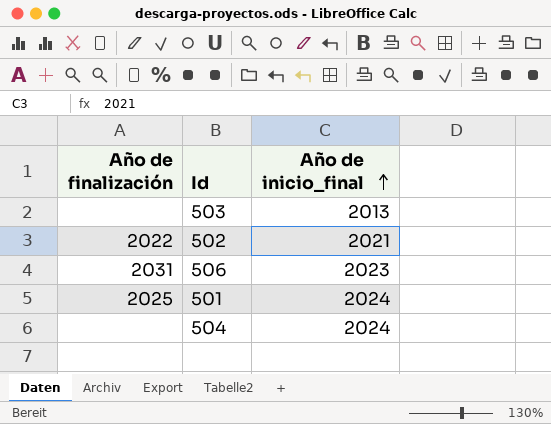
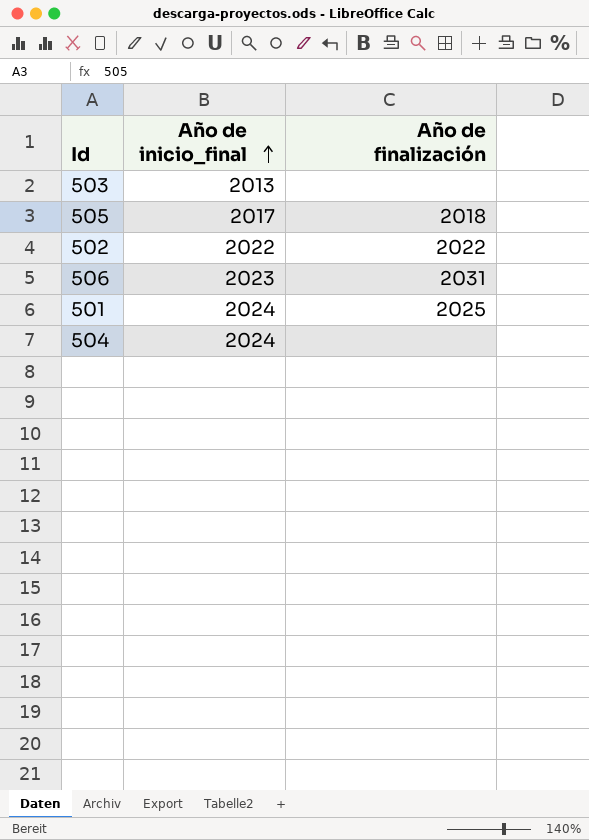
column Año de finalización | position: 1 -> 3
row 505: none -> 2017 | 2018
502 | Año de inicio_final: 2021 -> 2022

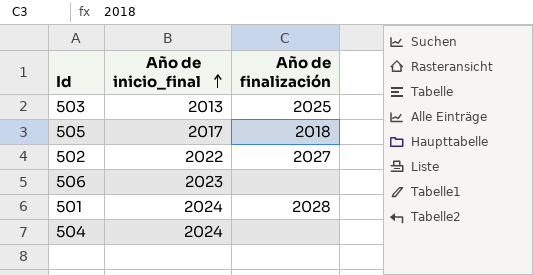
503 | Año de finalización: none -> 2025
502 | Año de finalización: 2022 -> 2027
506 | Año de finalización: 2031 -> none
501 | Año de finalización: 2025 -> 2028

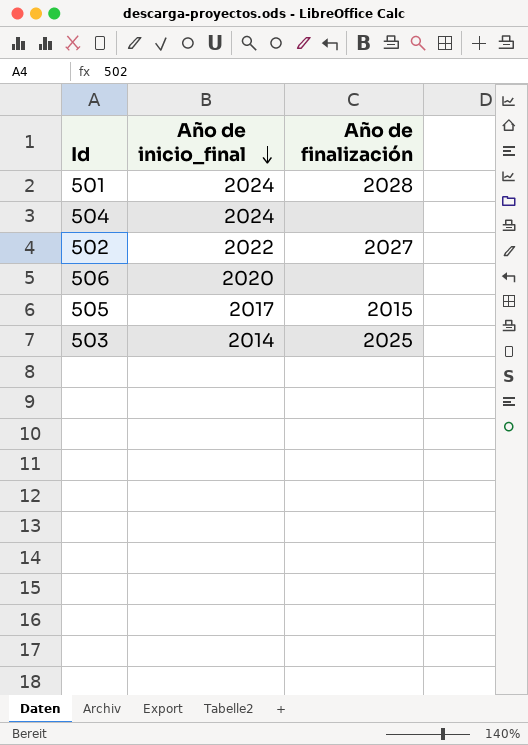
row order: Año de inicio_final ascending -> Año de inicio_final descending
506 | Año de inicio_final: 2023 -> 2020
505 | Año de finalización: 2018 -> 2015
503 | Año de inicio_final: 2013 -> 2014

